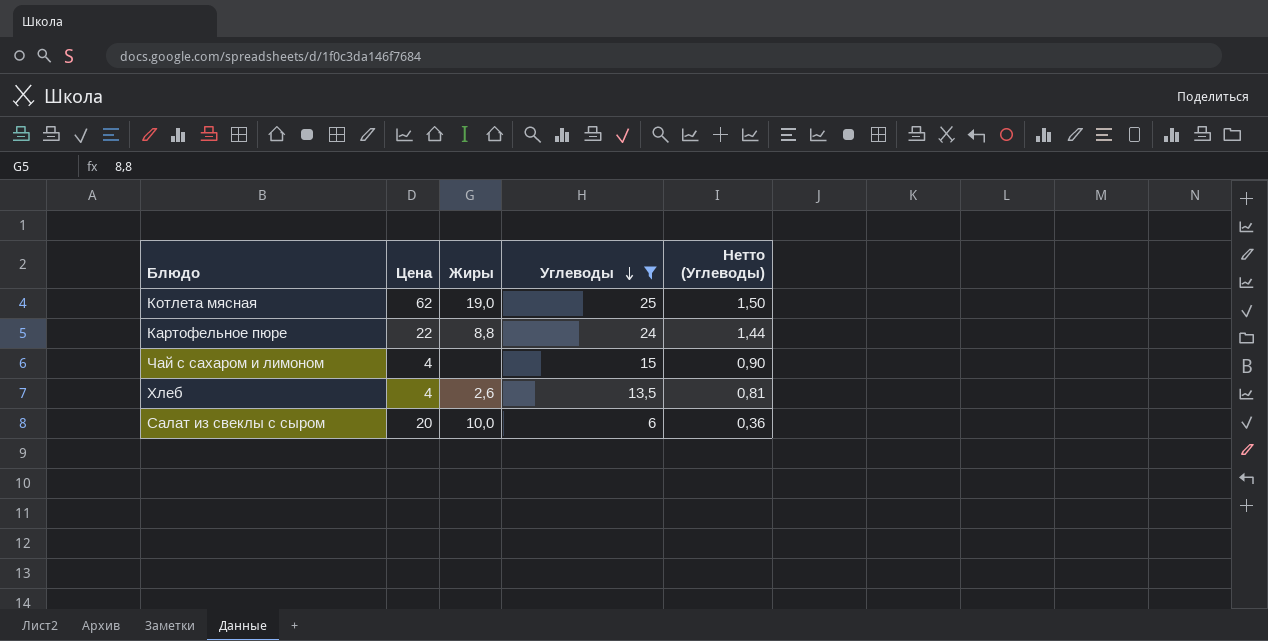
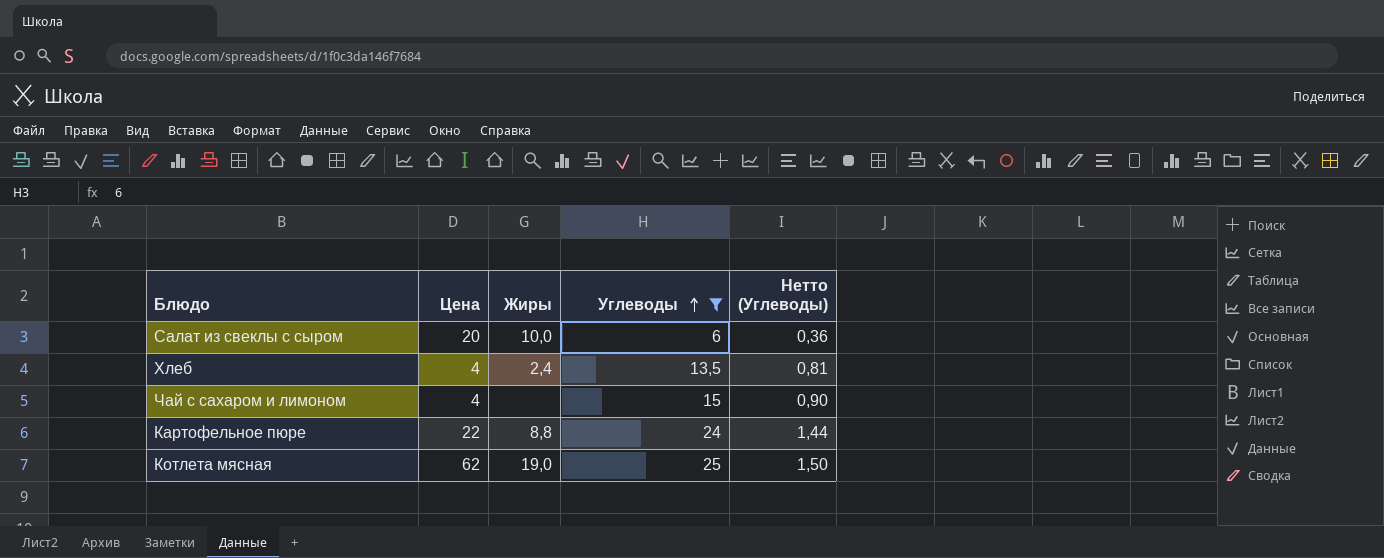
row order: Углеводы descending -> Углеводы ascending
Хлеб | Жиры: 2,6 -> 2,4

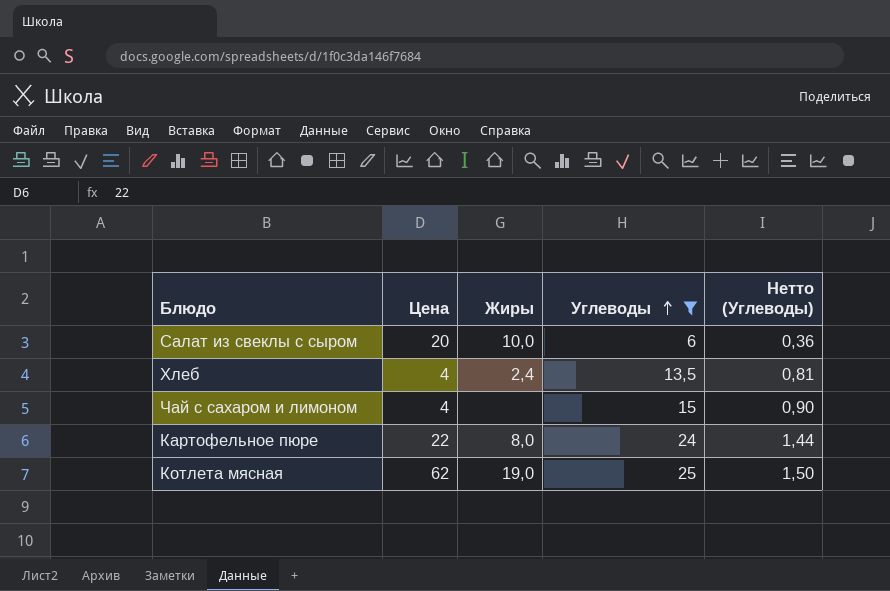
Картофельное пюре | Жиры: 8,8 -> 8,0

